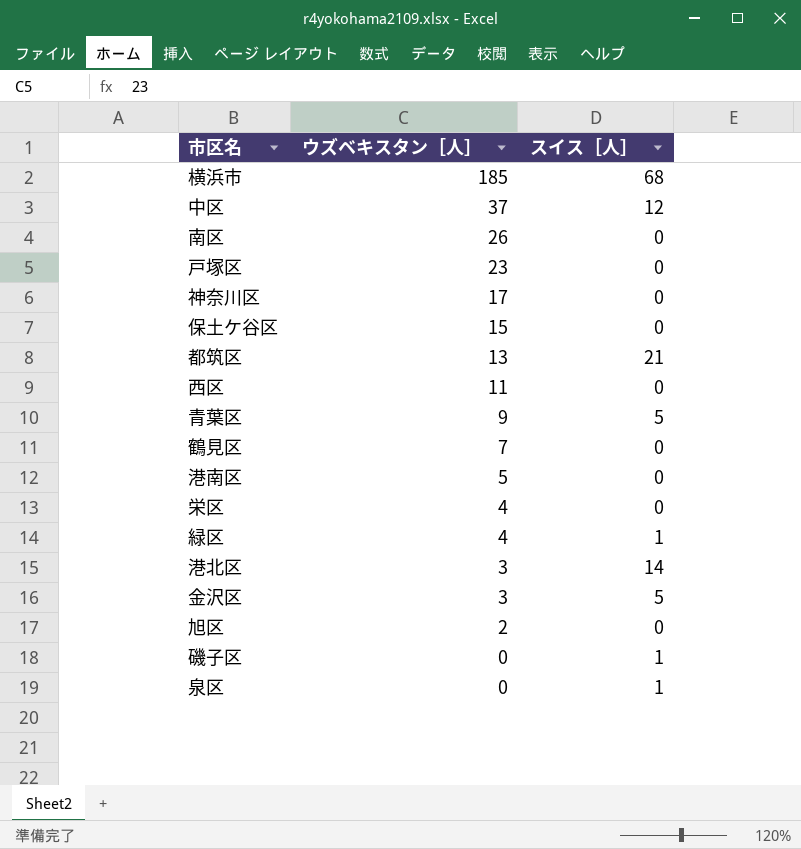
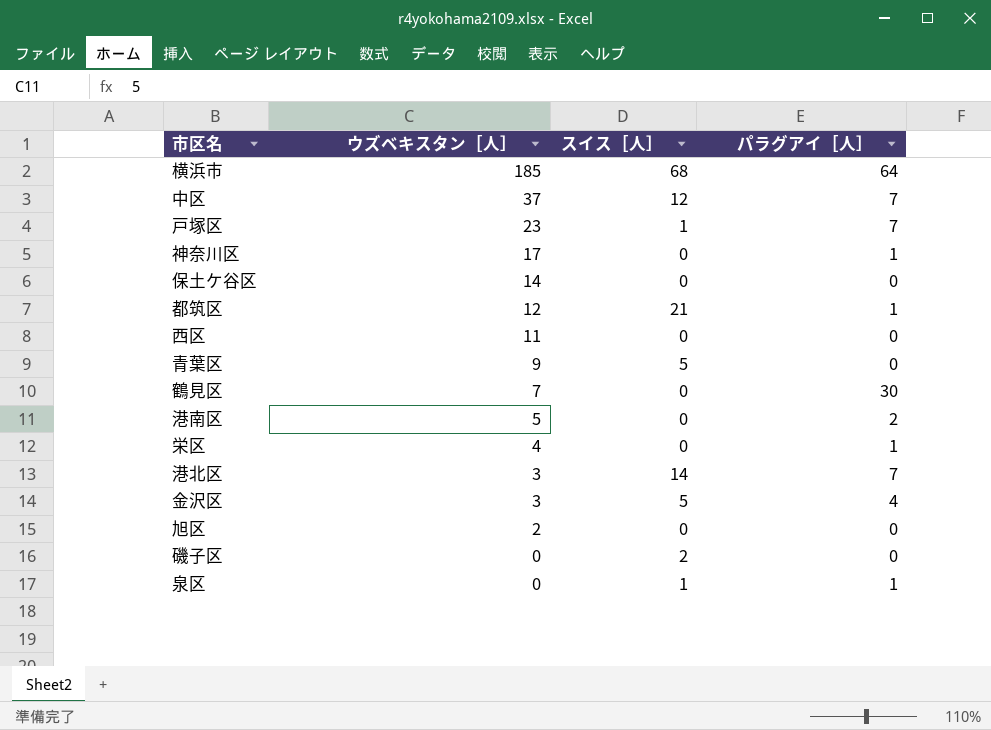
column パラグアイ［人］ | position: none -> 4
row 南区: 26 | 0 -> none
row 緑区: 4 | 1 -> none
戸塚区 | スイス［人］: 0 -> 1
保土ケ谷区 | ウズベキスタン［人］: 15 -> 14
都筑区 | ウズベキスタン［人］: 13 -> 12
磯子区 | スイス［人］: 1 -> 2

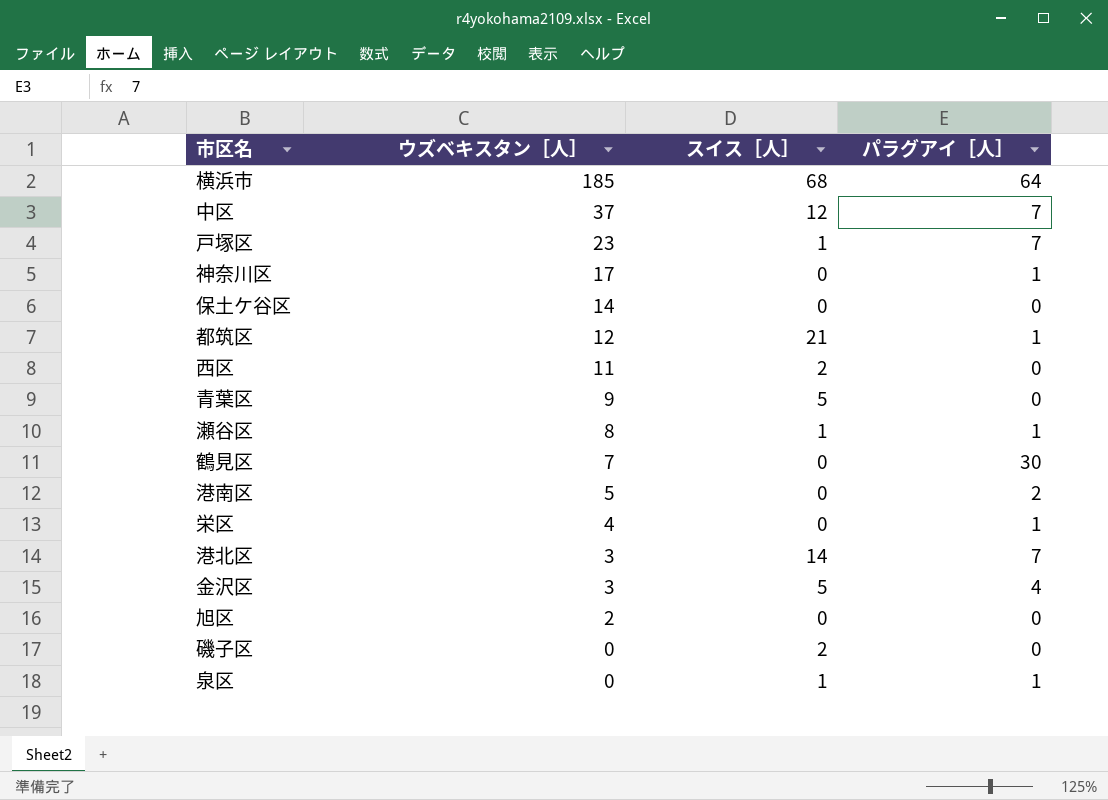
西区 | スイス［人］: 0 -> 2
row 瀬谷区: none -> 8 | 1 | 1

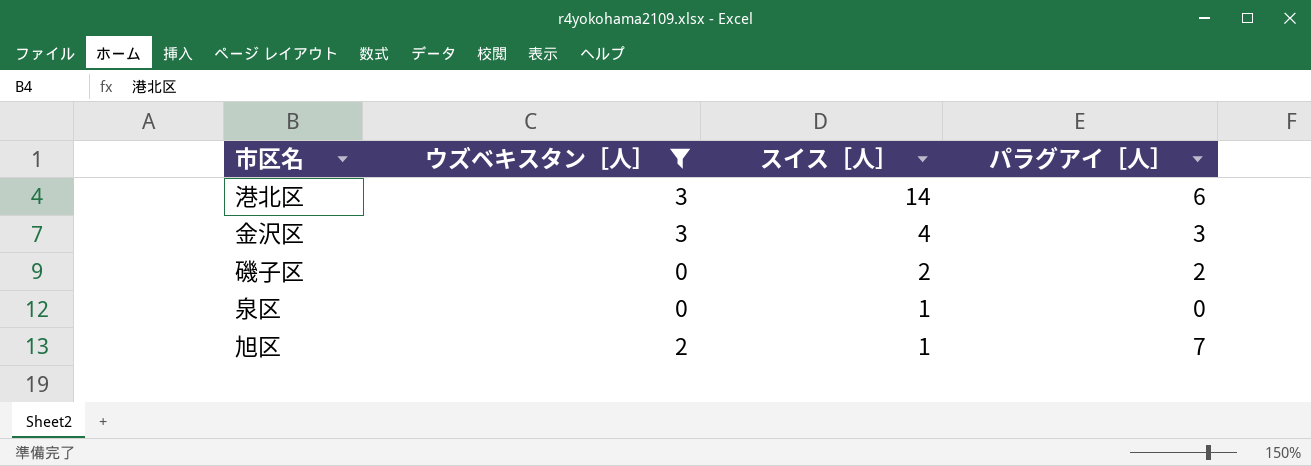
filter: none -> ウズベキスタン［人］ <= 3
row order: ウズベキスタン［人］ descending -> スイス［人］ descending
港北区 | パラグアイ［人］: 7 -> 6
金沢区 | スイス［人］: 5 -> 4
金沢区 | パラグアイ［人］: 4 -> 3
磯子区 | パラグアイ［人］: 0 -> 2
泉区 | パラグアイ［人］: 1 -> 0
旭区 | スイス［人］: 0 -> 1
旭区 | パラグアイ［人］: 0 -> 7

